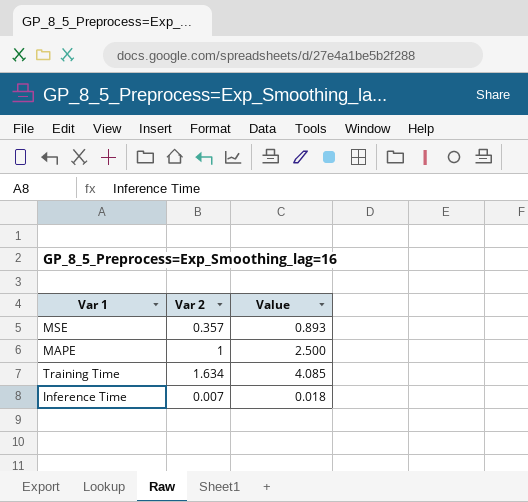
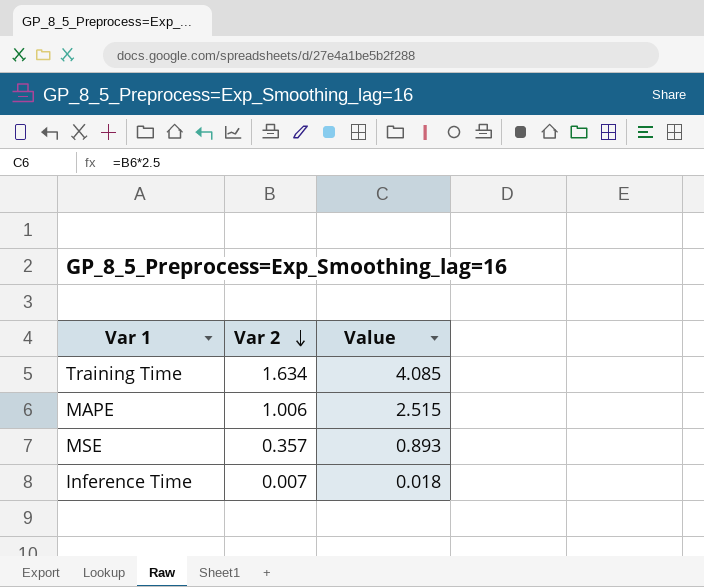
row order: none -> Var 2 descending
MAPE | Var 2: 1 -> 1.006
MAPE | Value: 2.500 -> 2.515

